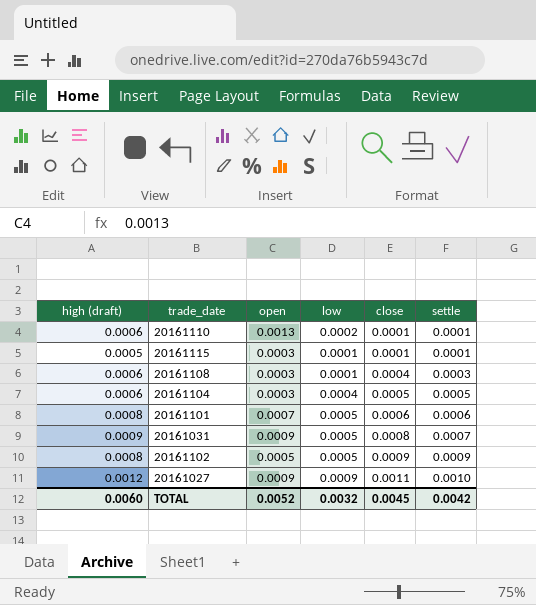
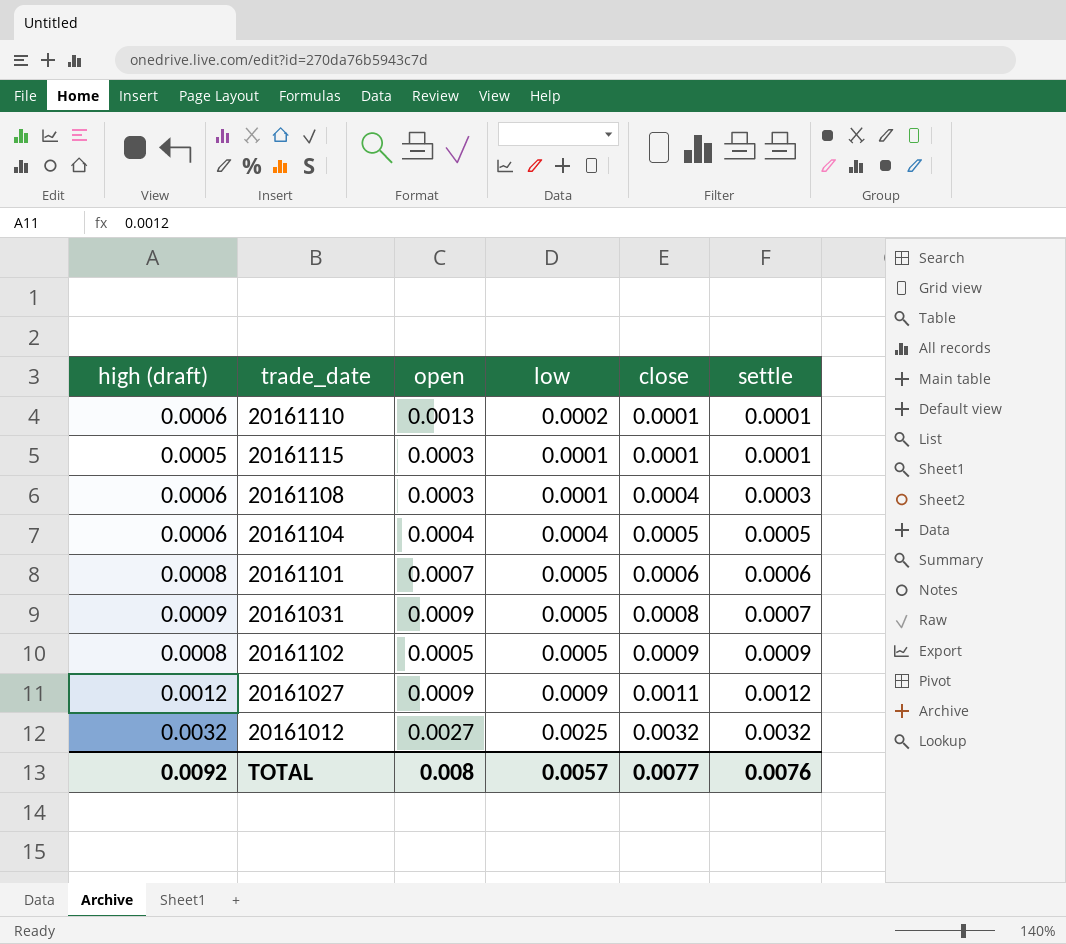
20161104 | open: 0.0003 -> 0.0004
20161027 | settle: 0.0010 -> 0.0012
row 20161012: none -> 0.0032 | 0.0027 | 0.0025 | 0.0032 | 0.0032
TOTAL | high (draft): 0.0060 -> 0.0092
TOTAL | open: 0.0052 -> 0.008
TOTAL | low: 0.0032 -> 0.0057
TOTAL | close: 0.0045 -> 0.0077
TOTAL | settle: 0.0042 -> 0.0076

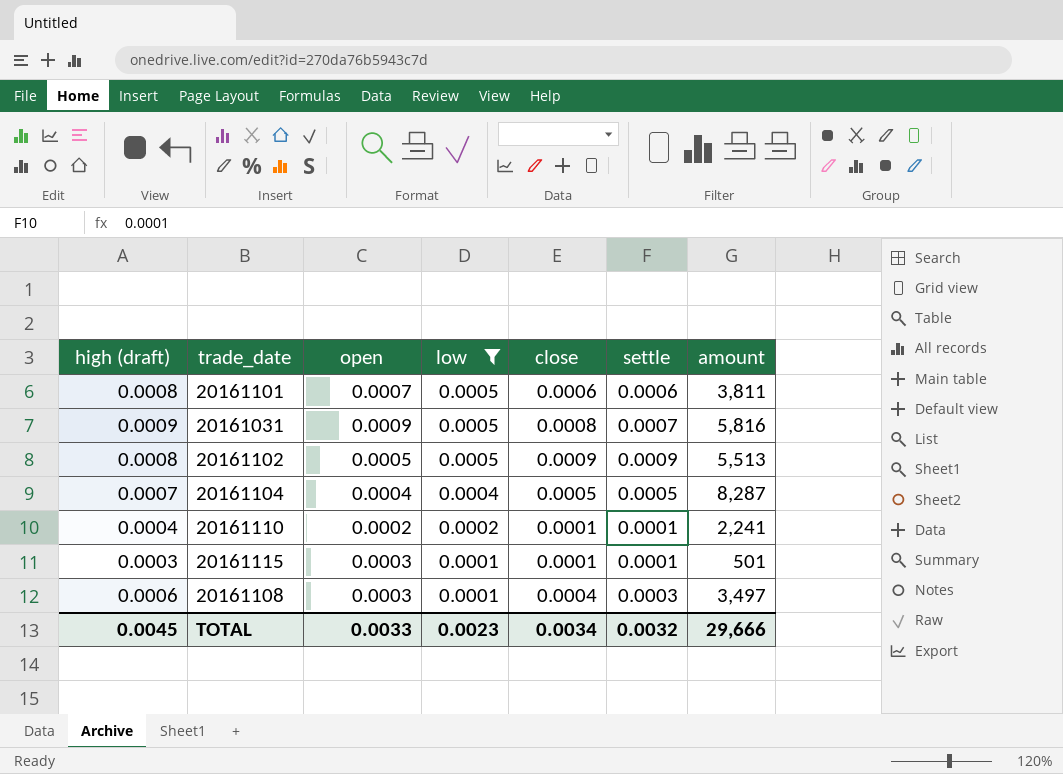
filter: none -> low <= 0.0005
row order: close ascending -> low descending
column amount | position: none -> 7
20161104 | high (draft): 0.0006 -> 0.0007
20161110 | high (draft): 0.0006 -> 0.0004
20161110 | open: 0.0013 -> 0.0002
20161115 | high (draft): 0.0005 -> 0.0003
TOTAL | high (draft): 0.0092 -> 0.0045
TOTAL | open: 0.008 -> 0.0033
TOTAL | low: 0.0057 -> 0.0023
TOTAL | close: 0.0077 -> 0.0034
TOTAL | settle: 0.0076 -> 0.0032

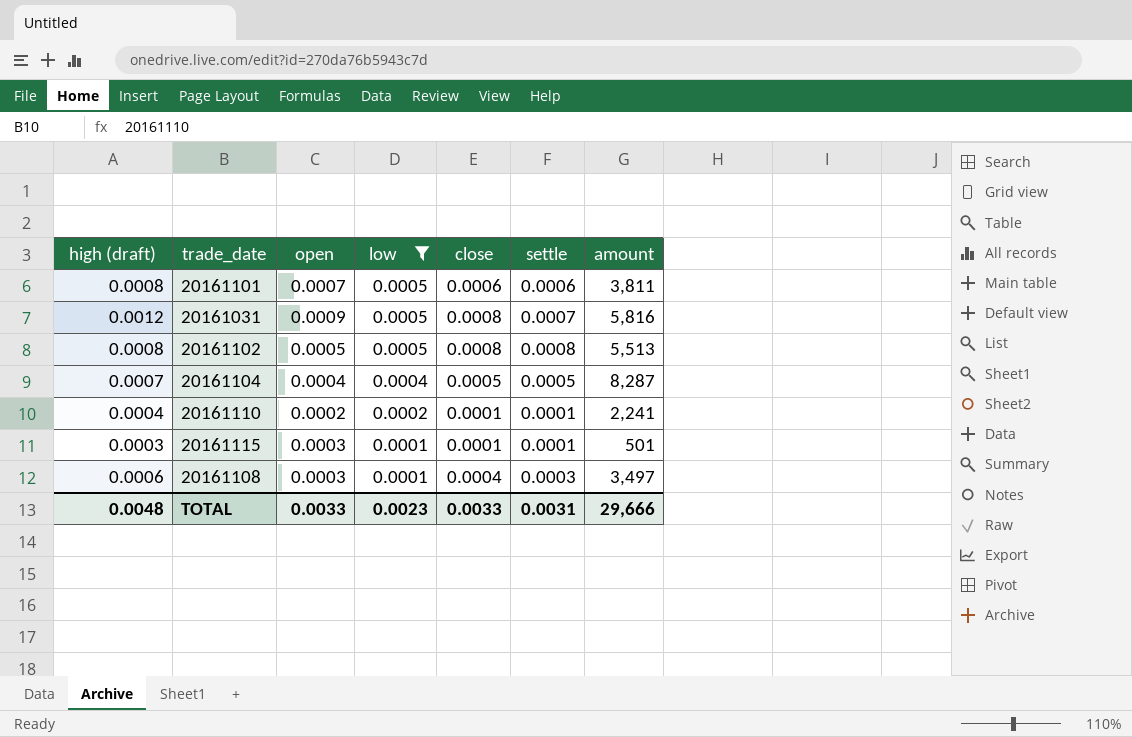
20161031 | high (draft): 0.0009 -> 0.0012
20161102 | close: 0.0009 -> 0.0008
20161102 | settle: 0.0009 -> 0.0008
TOTAL | high (draft): 0.0045 -> 0.0048
TOTAL | close: 0.0034 -> 0.0033
TOTAL | settle: 0.0032 -> 0.0031

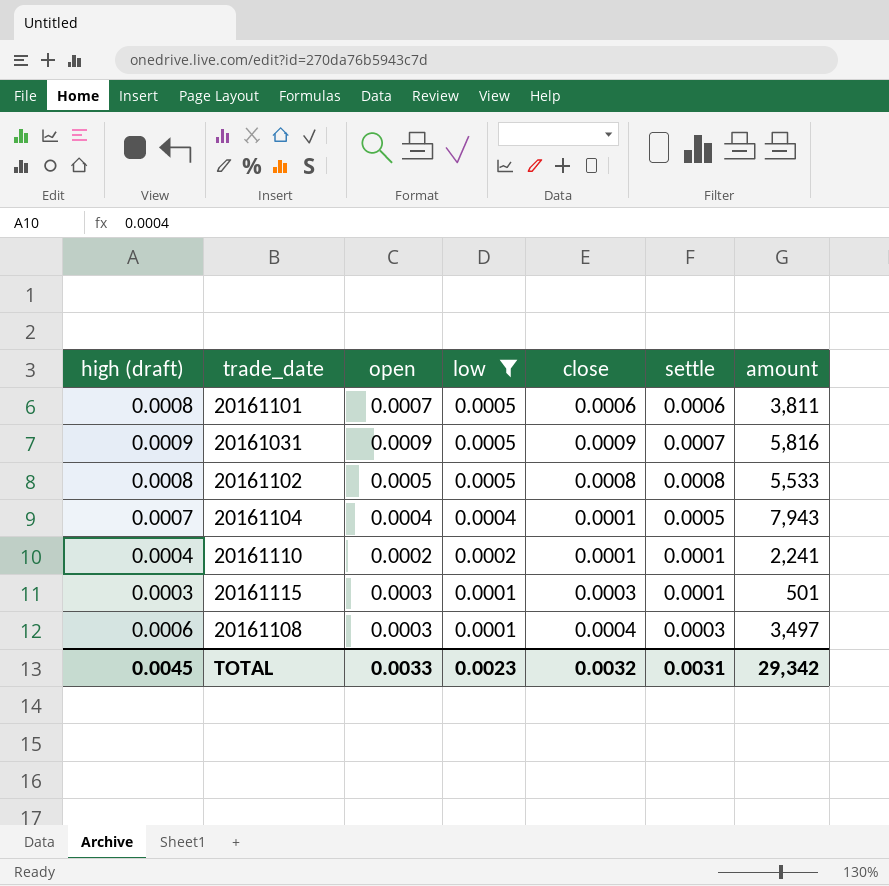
20161031 | high (draft): 0.0012 -> 0.0009
20161031 | close: 0.0008 -> 0.0009
20161102 | amount: 5,513 -> 5,533
20161104 | close: 0.0005 -> 0.0001
20161104 | amount: 8,287 -> 7,943
20161115 | close: 0.0001 -> 0.0003
TOTAL | high (draft): 0.0048 -> 0.0045
TOTAL | close: 0.0033 -> 0.0032
TOTAL | amount: 29,666 -> 29,342

